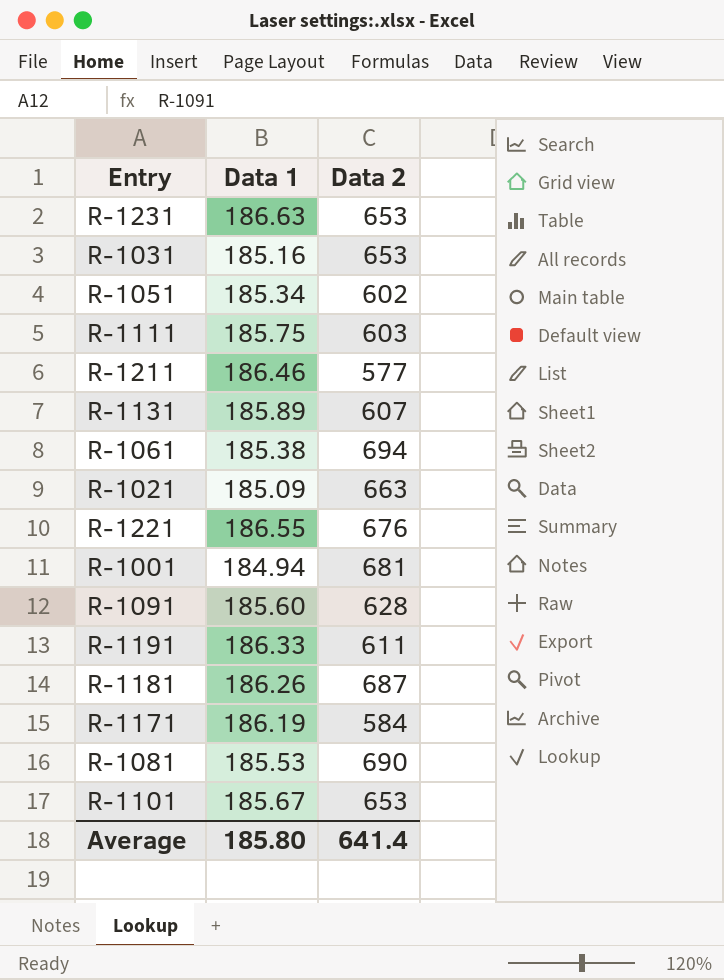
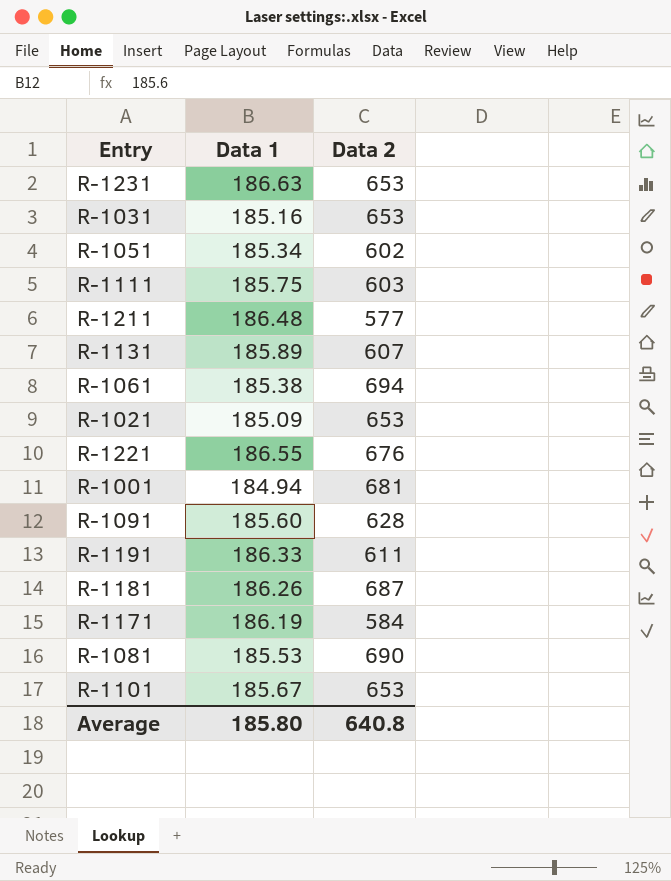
R-1211 | Data 1: 186.46 -> 186.48
R-1021 | Data 2: 663 -> 653
Average | Data 2: 641.4 -> 640.8

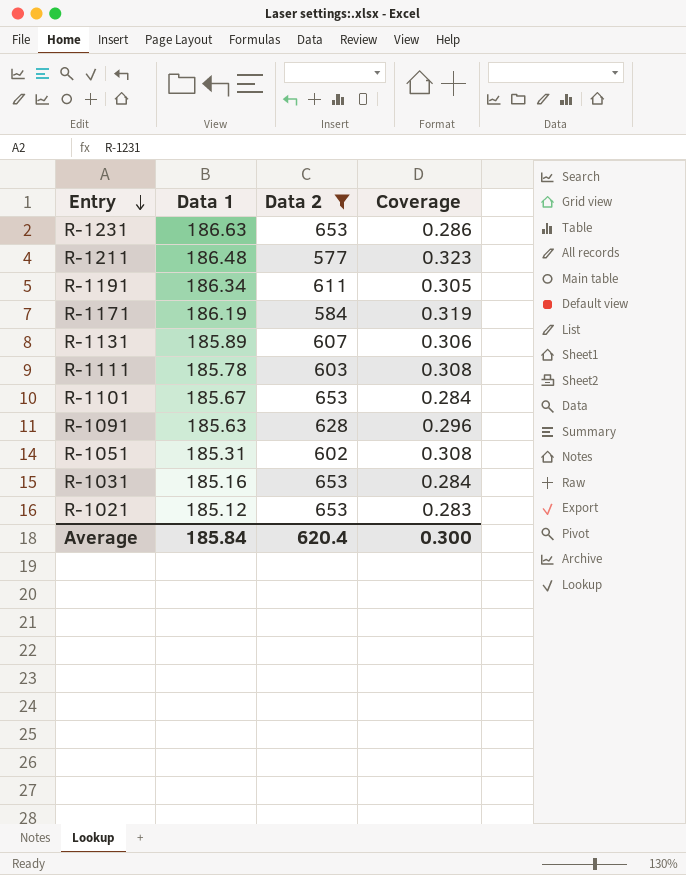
filter: none -> Data 2 <= 653
row order: none -> Entry descending
column Coverage | formula: none -> [Data 1] / [Data 2]
R-1191 | Data 1: 186.33 -> 186.34
R-1111 | Data 1: 185.75 -> 185.78
R-1091 | Data 1: 185.60 -> 185.63
R-1051 | Data 1: 185.34 -> 185.31
R-1021 | Data 1: 185.09 -> 185.12
Average | Data 1: 185.80 -> 185.84
Average | Data 2: 640.8 -> 620.4

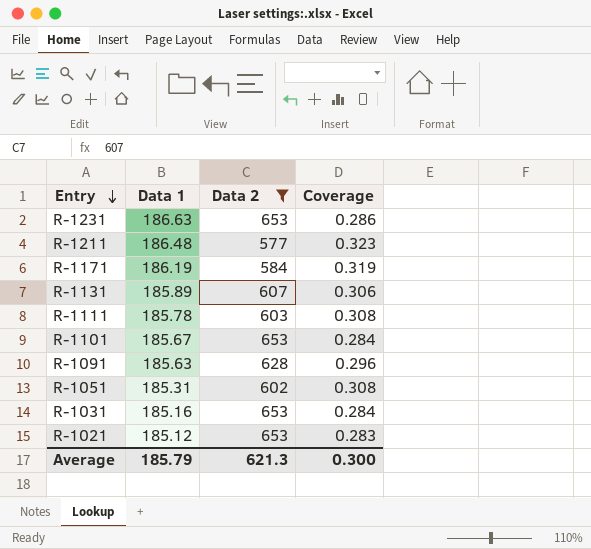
row R-1191: 186.34 | 611 | 0.305 -> none
Average | Data 1: 185.84 -> 185.79
Average | Data 2: 620.4 -> 621.3

